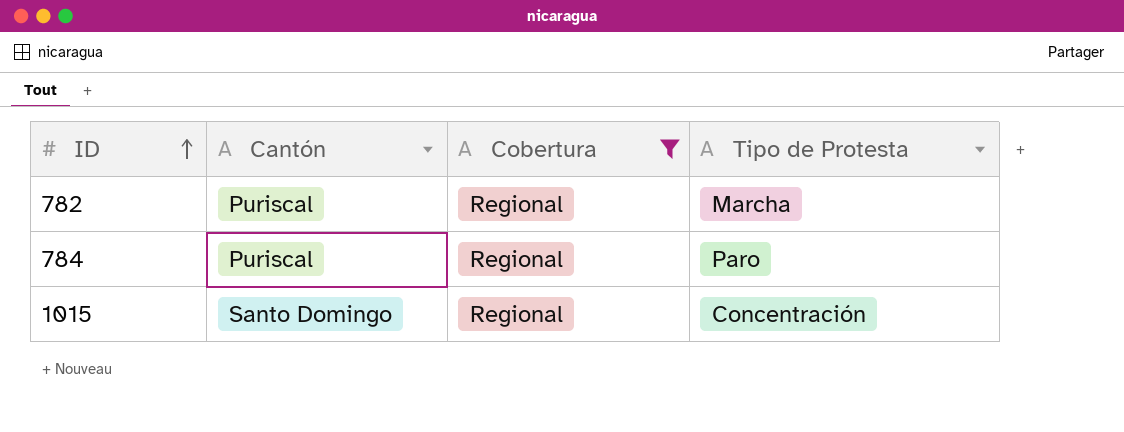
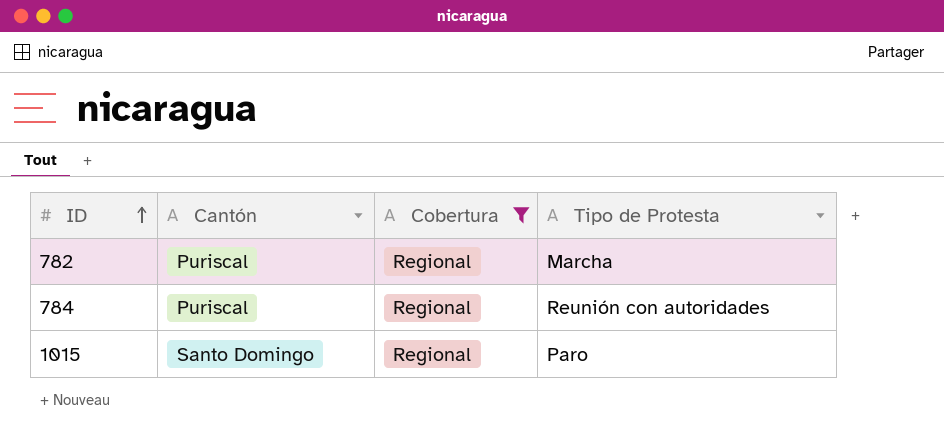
784 | Tipo de Protesta: Paro -> Reunión con autoridades
1015 | Tipo de Protesta: Concentración -> Paro

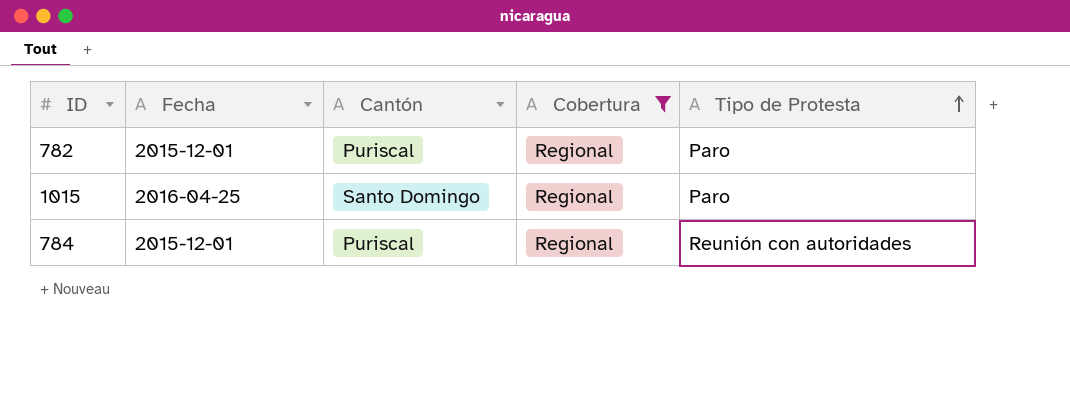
row order: ID ascending -> Tipo de Protesta ascending
column Fecha | position: none -> 2
782 | Tipo de Protesta: Marcha -> Paro

